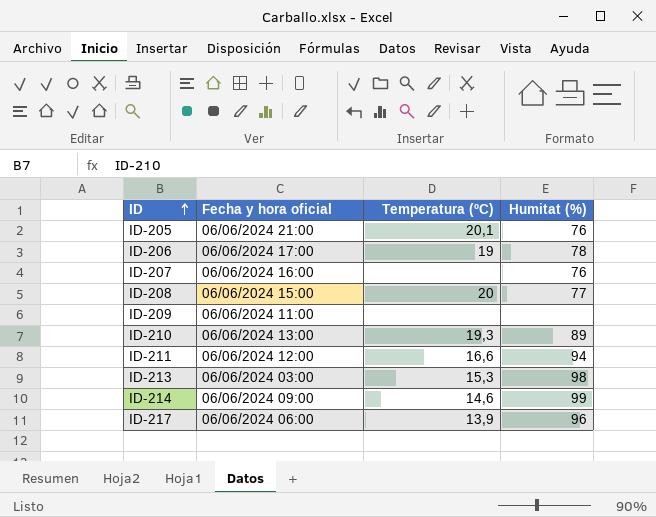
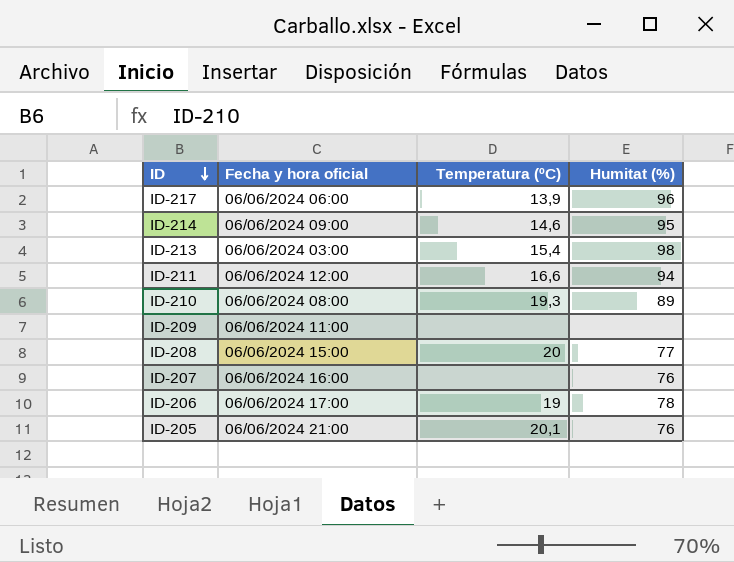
row order: ID ascending -> ID descending
ID-214 | Humitat (%): 99 -> 95
ID-213 | Temperatura (ºC): 15,3 -> 15,4
ID-210 | Fecha y hora oficial: 06/06/2024 13:00 -> 06/06/2024 08:00

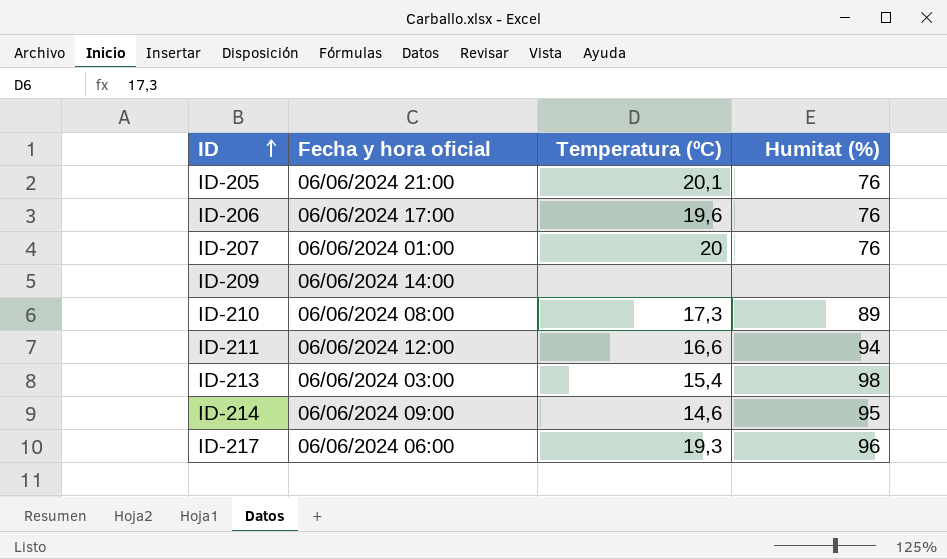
row order: ID descending -> ID ascending
row ID-208: 06/06/2024 15:00 | 20 | 77 -> none
ID-206 | Temperatura (ºC): 19 -> 19,6
ID-206 | Humitat (%): 78 -> 76
ID-207 | Fecha y hora oficial: 06/06/2024 16:00 -> 06/06/2024 01:00
ID-207 | Temperatura (ºC): none -> 20
ID-209 | Fecha y hora oficial: 06/06/2024 11:00 -> 06/06/2024 14:00
ID-210 | Temperatura (ºC): 19,3 -> 17,3
ID-217 | Temperatura (ºC): 13,9 -> 19,3

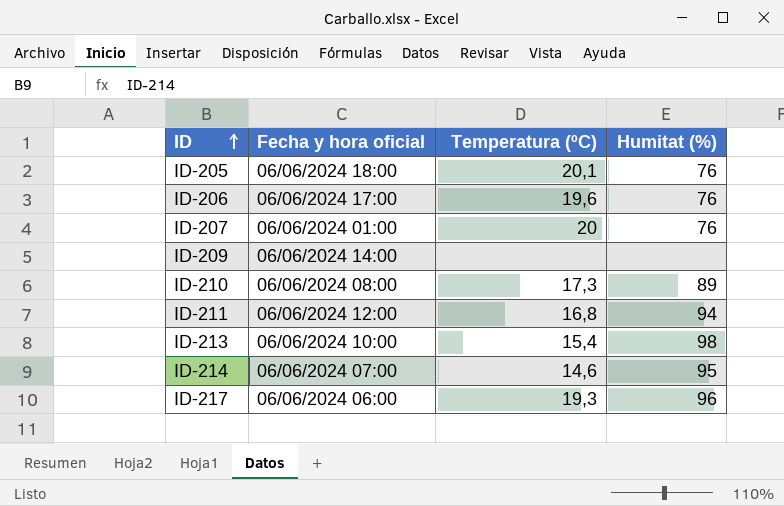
ID-205 | Fecha y hora oficial: 06/06/2024 21:00 -> 06/06/2024 18:00
ID-211 | Temperatura (ºC): 16,6 -> 16,8
ID-213 | Fecha y hora oficial: 06/06/2024 03:00 -> 06/06/2024 10:00
ID-214 | Fecha y hora oficial: 06/06/2024 09:00 -> 06/06/2024 07:00

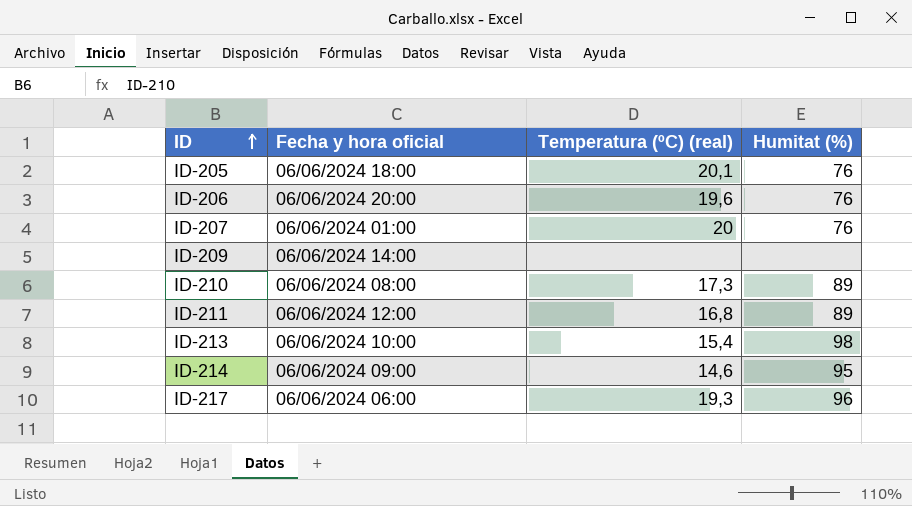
column name: Temperatura (ºC) -> Temperatura (ºC) (real)
ID-206 | Fecha y hora oficial: 06/06/2024 17:00 -> 06/06/2024 20:00
ID-211 | Humitat (%): 94 -> 89
ID-214 | Fecha y hora oficial: 06/06/2024 07:00 -> 06/06/2024 09:00

